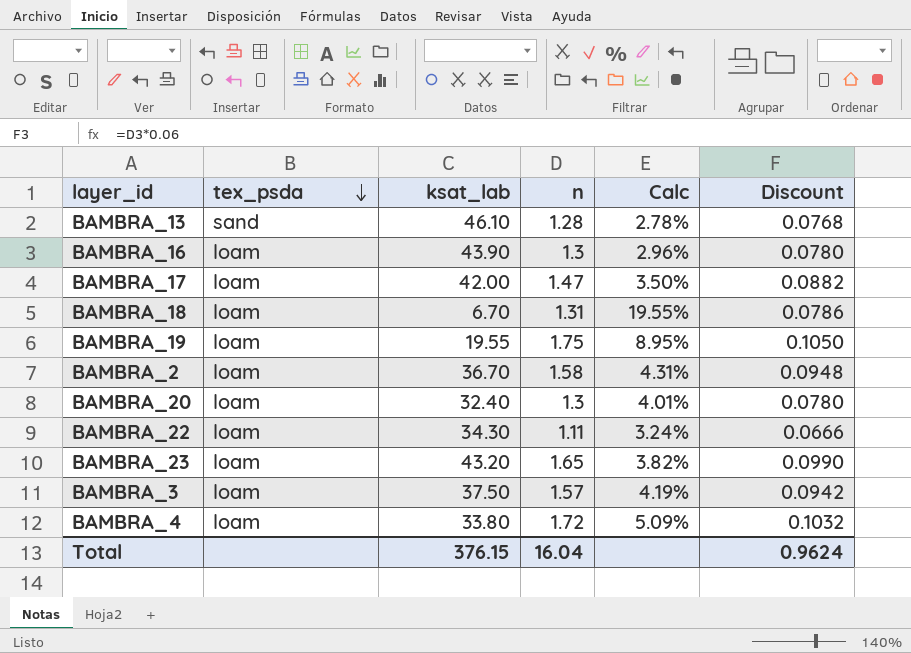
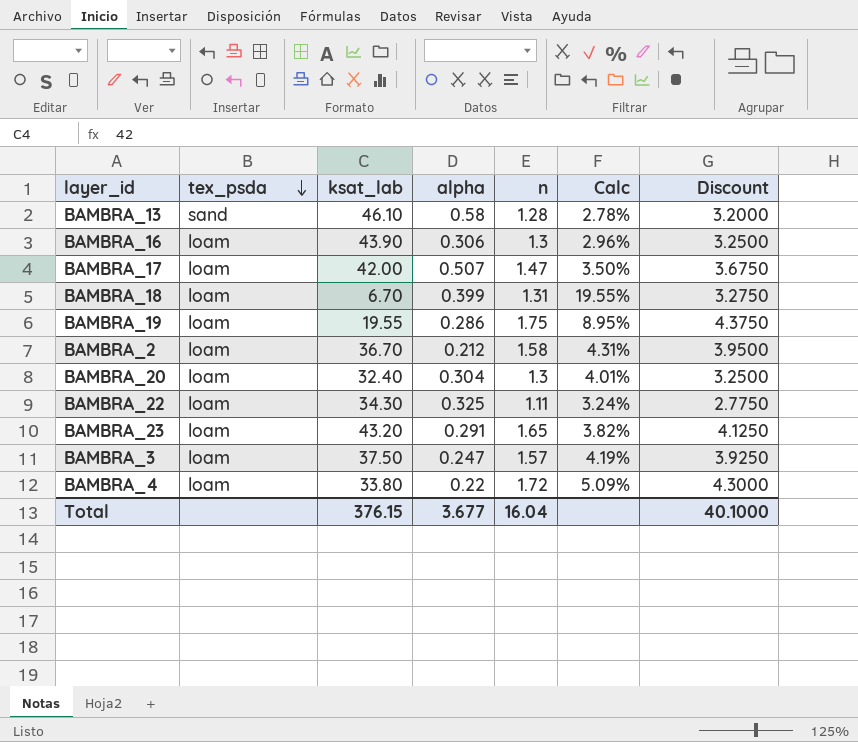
column alpha | position: none -> 4
column Discount | formula: [n] * 0.06 -> [n] * 2.5
Total | Discount: 0.9624 -> 40.1000

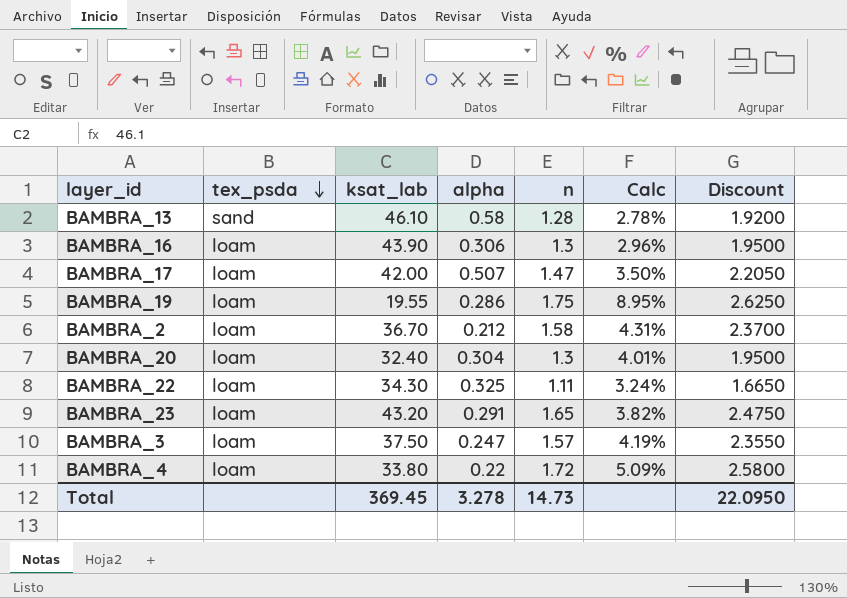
column Discount | formula: [n] * 2.5 -> [n] * 1.5
row BAMBRA_18: loam | 6.70 | 0.399 | 1.31 | 19.55% | 3.2750 -> none
Total | ksat_lab: 376.15 -> 369.45
Total | alpha: 3.677 -> 3.278
Total | n: 16.04 -> 14.73
Total | Discount: 40.1000 -> 22.0950

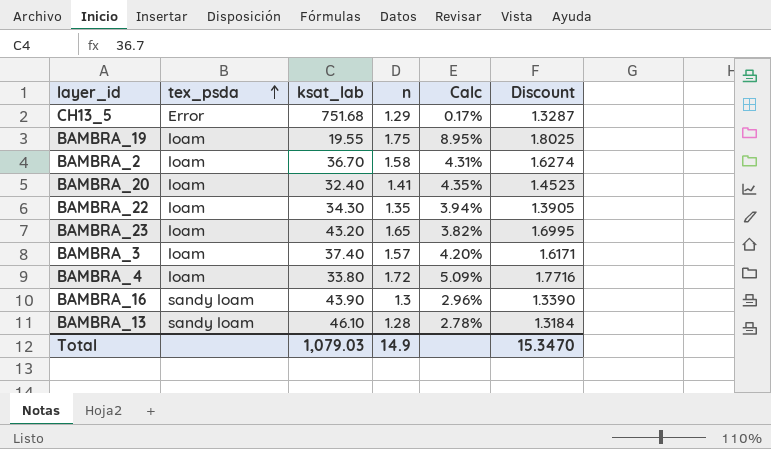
row order: tex_psda descending -> tex_psda ascending
column alpha | position: 4 -> none
column Discount | formula: [n] * 1.5 -> [n] * 1.03
row BAMBRA_17: loam | 42.00 | 0.507 | 1.47 | 3.50% | 2.2050 -> none
row CH13_5: none -> Error | 751.68 | 1.29 | 0.17% | 1.3287
BAMBRA_20 | n: 1.3 -> 1.41
BAMBRA_20 | Calc: 4.01% -> 4.35%
BAMBRA_22 | n: 1.11 -> 1.35
BAMBRA_22 | Calc: 3.24% -> 3.94%
BAMBRA_3 | ksat_lab: 37.50 -> 37.40
BAMBRA_3 | Calc: 4.19% -> 4.20%
BAMBRA_16 | tex_psda: loam -> sandy loam
BAMBRA_13 | tex_psda: sand -> sandy loam
Total | ksat_lab: 369.45 -> 1,079.03
Total | n: 14.73 -> 14.9
Total | Discount: 22.0950 -> 15.3470

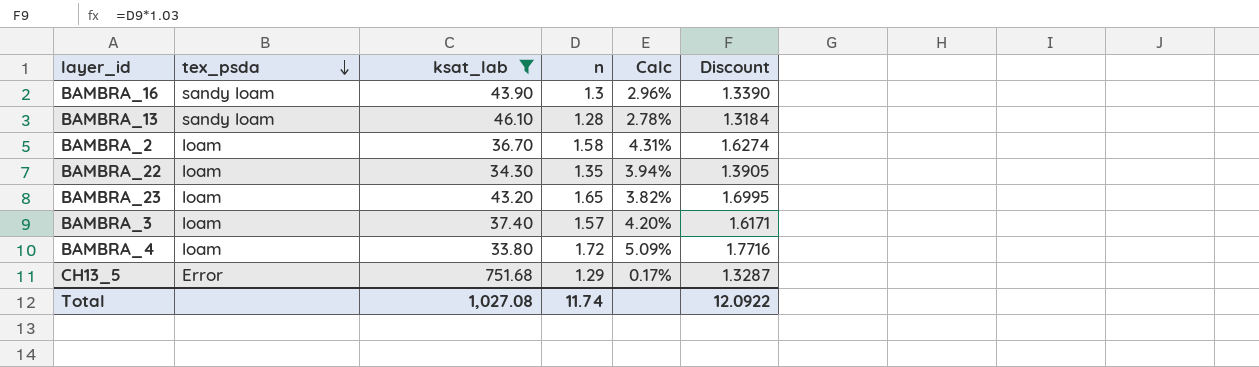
filter: none -> ksat_lab >= 33.80
row order: tex_psda ascending -> tex_psda descending
Total | ksat_lab: 1,079.03 -> 1,027.08
Total | n: 14.9 -> 11.74
Total | Discount: 15.3470 -> 12.0922

